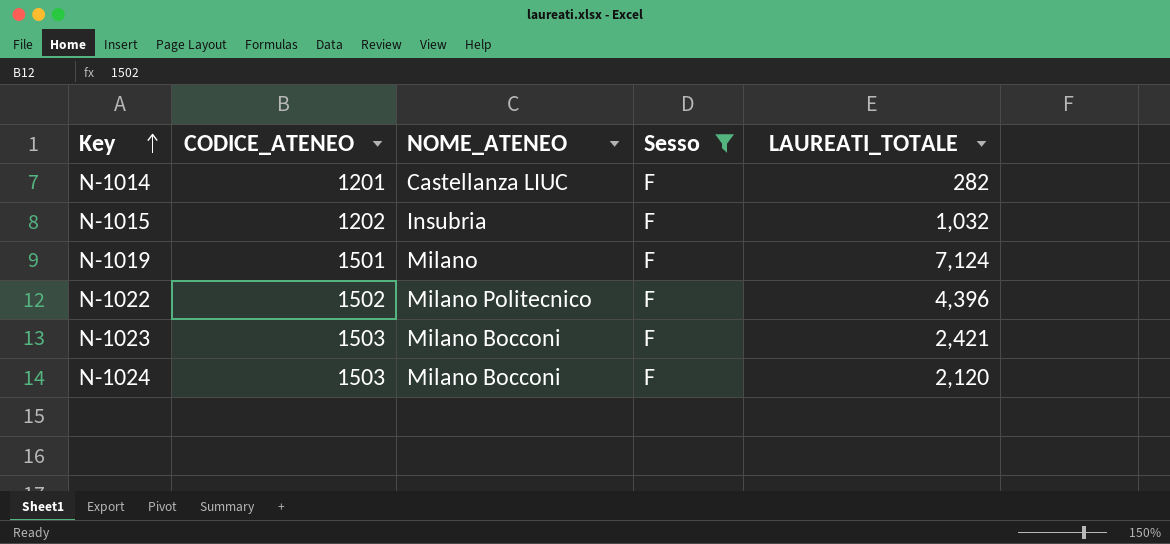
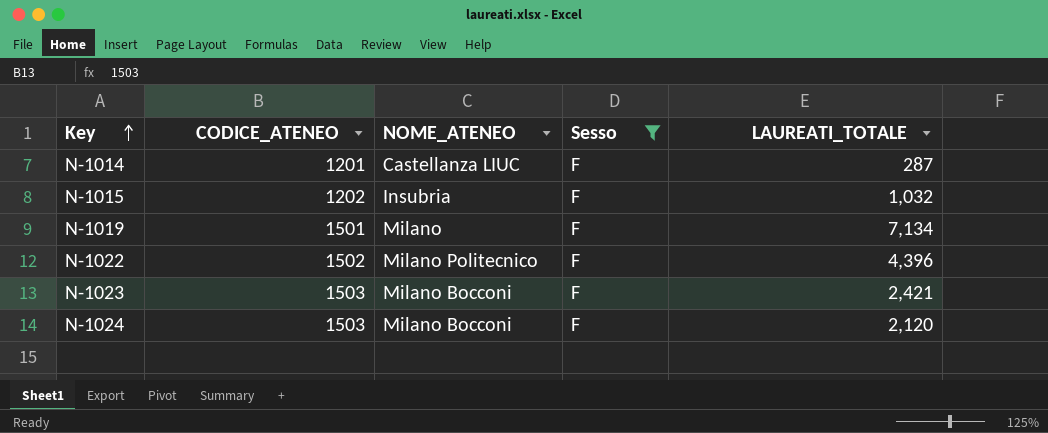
N-1014 | LAUREATI_TOTALE: 282 -> 287
N-1019 | LAUREATI_TOTALE: 7,124 -> 7,134

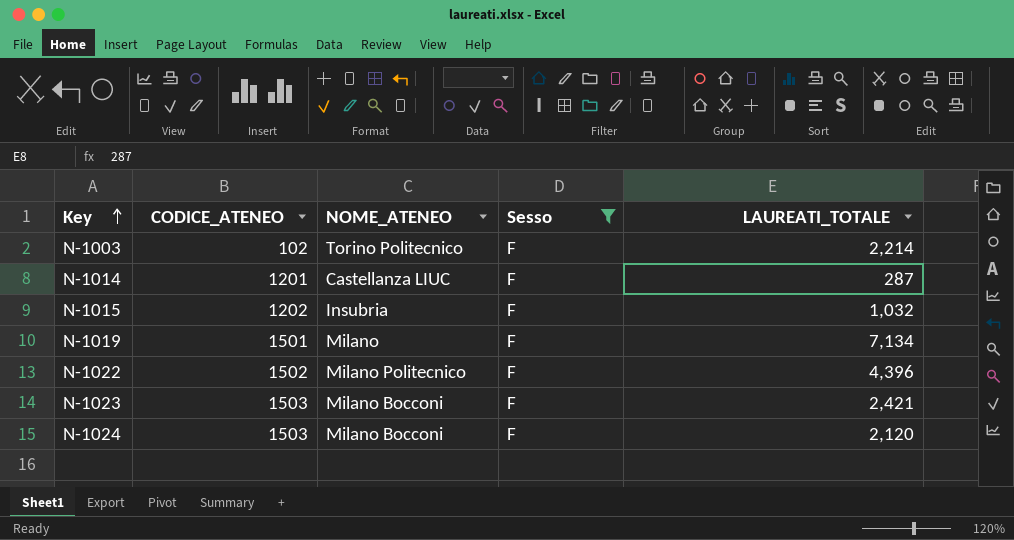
row N-1003: none -> 102 | Torino Politecnico | F | 2,214

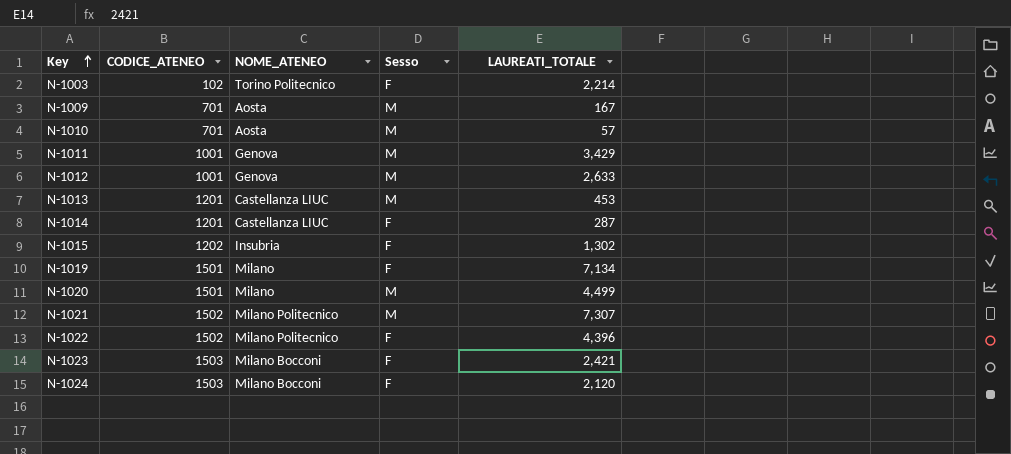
filter: Sesso = F -> none
N-1015 | LAUREATI_TOTALE: 1,032 -> 1,302

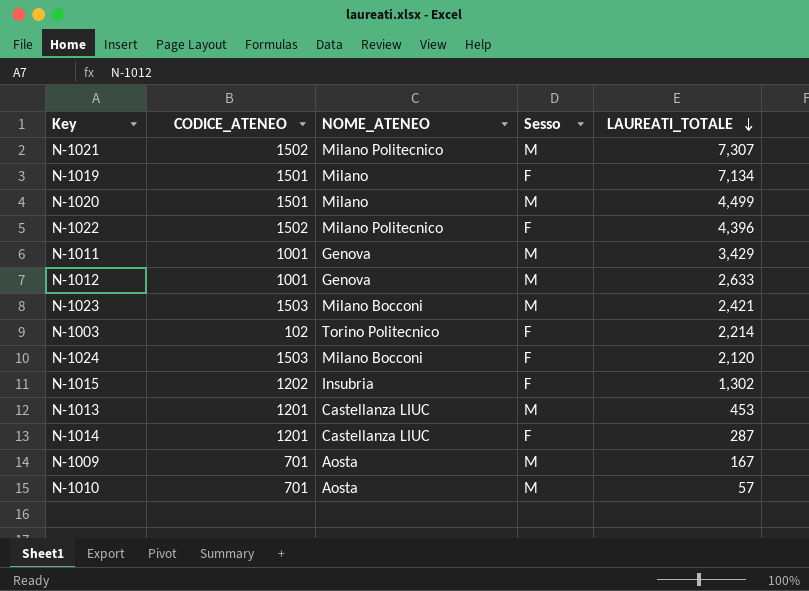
row order: Key ascending -> LAUREATI_TOTALE descending
N-1023 | Sesso: F -> M

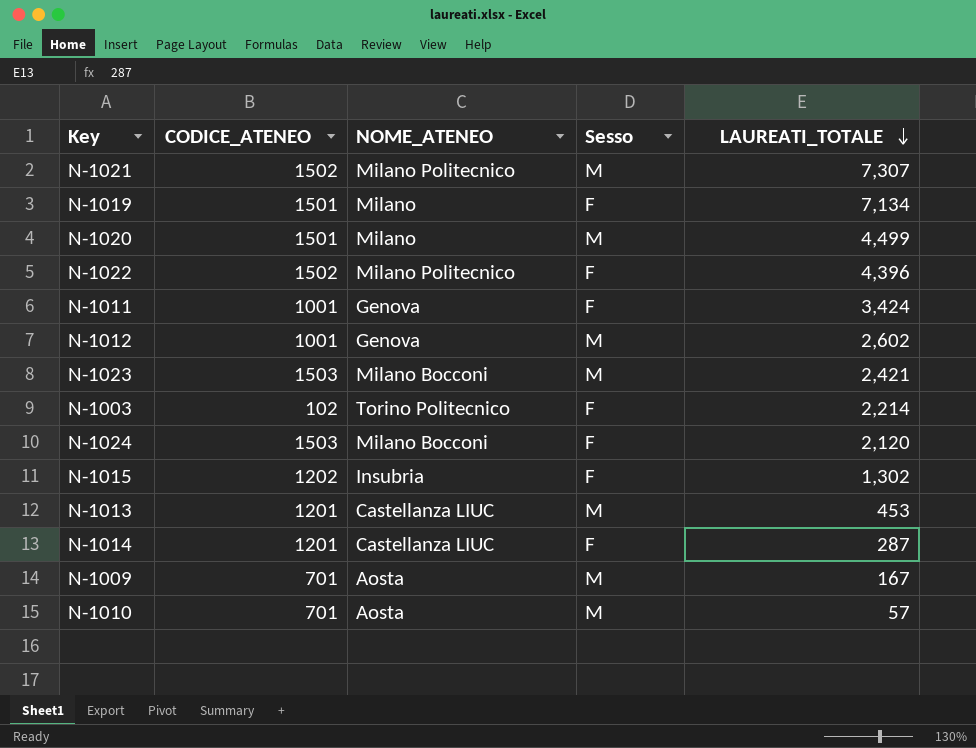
N-1011 | Sesso: M -> F
N-1011 | LAUREATI_TOTALE: 3,429 -> 3,424
N-1012 | LAUREATI_TOTALE: 2,633 -> 2,602

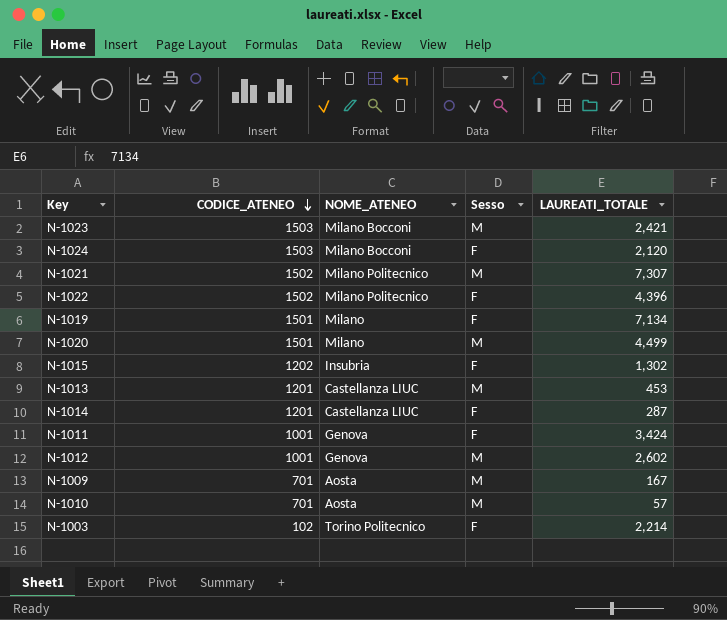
row order: LAUREATI_TOTALE descending -> CODICE_ATENEO descending

